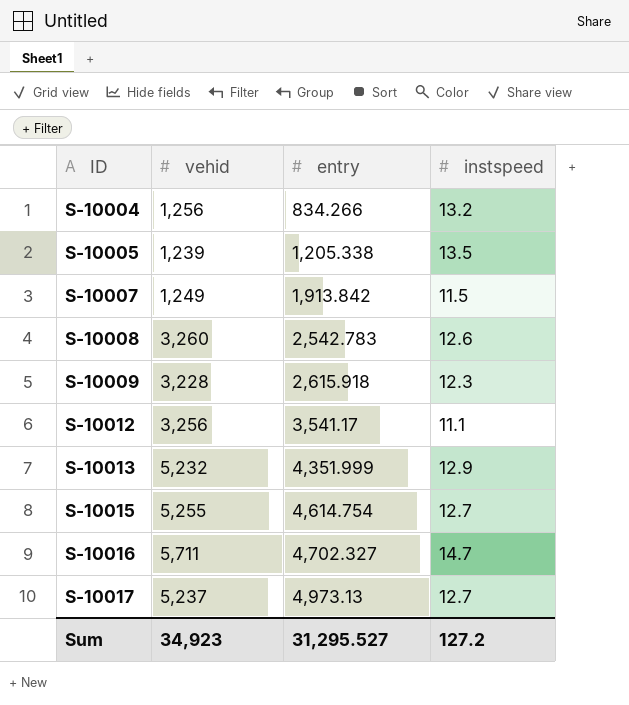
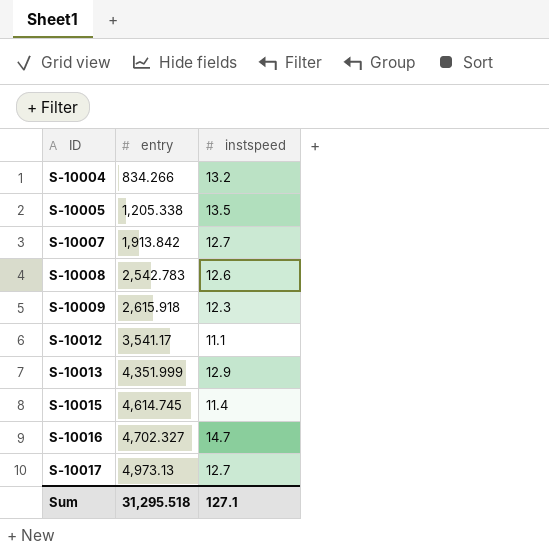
column vehid | position: 2 -> none
S-10007 | instspeed: 11.5 -> 12.7
S-10015 | entry: 4,614.754 -> 4,614.745
S-10015 | instspeed: 12.7 -> 11.4
Sum | entry: 31,295.527 -> 31,295.518
Sum | instspeed: 127.2 -> 127.1

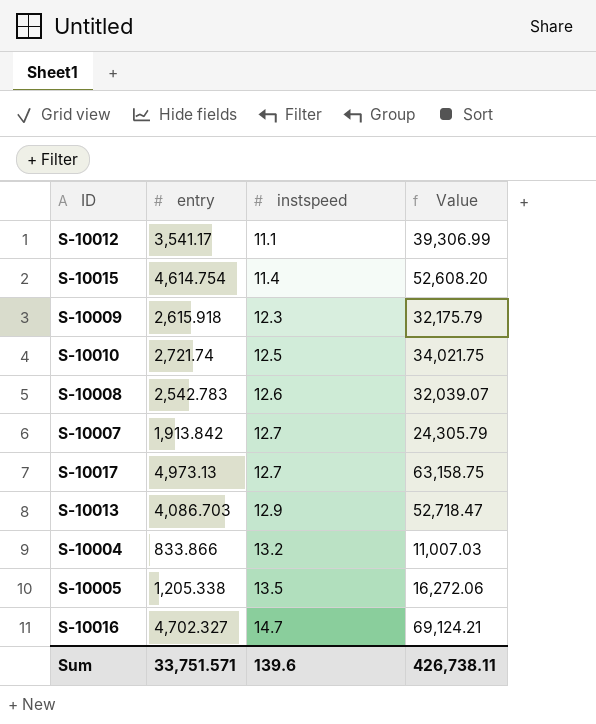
row order: ID ascending -> instspeed ascending
column Value | formula: none -> [entry] * [instspeed]
S-10015 | entry: 4,614.745 -> 4,614.754
row S-10010: none -> 2,721.74 | 12.5 | 34,021.75
S-10013 | entry: 4,351.999 -> 4,086.703
S-10004 | entry: 834.266 -> 833.866
Sum | entry: 31,295.518 -> 33,751.571
Sum | instspeed: 127.1 -> 139.6

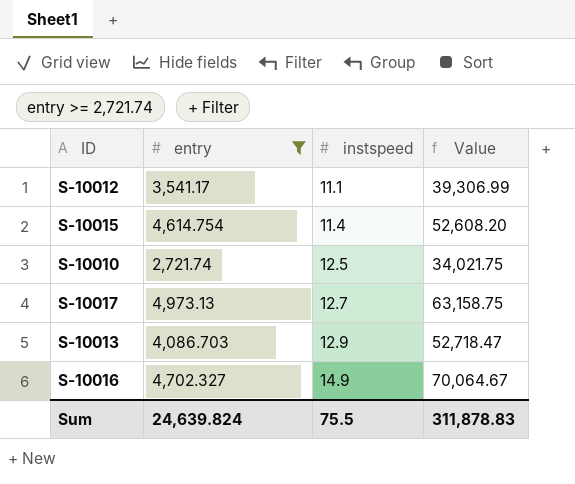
filter: none -> entry >= 2,721.74
S-10016 | instspeed: 14.7 -> 14.9
S-10016 | Value: 69,124.21 -> 70,064.67
Sum | entry: 33,751.571 -> 24,639.824
Sum | instspeed: 139.6 -> 75.5
Sum | Value: 426,738.11 -> 311,878.83

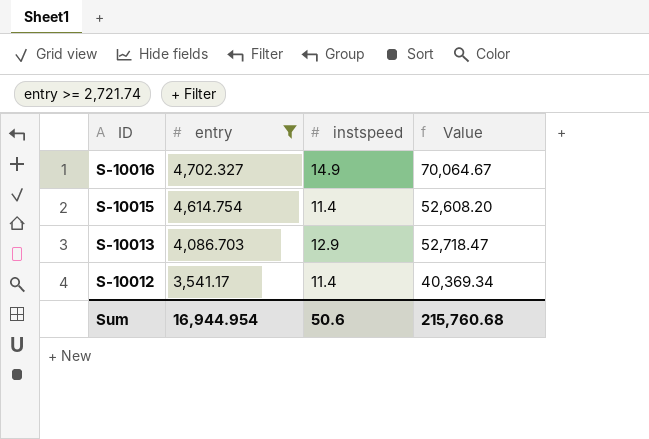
row order: instspeed ascending -> ID descending
row S-10010: 2,721.74 | 12.5 | 34,021.75 -> none
row S-10017: 4,973.13 | 12.7 | 63,158.75 -> none
S-10012 | instspeed: 11.1 -> 11.4
S-10012 | Value: 39,306.99 -> 40,369.34
Sum | entry: 24,639.824 -> 16,944.954
Sum | instspeed: 75.5 -> 50.6
Sum | Value: 311,878.83 -> 215,760.68

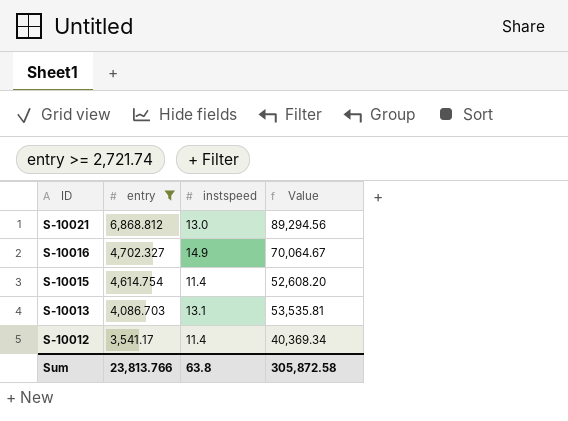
row S-10021: none -> 6,868.812 | 13.0 | 89,294.56
S-10013 | instspeed: 12.9 -> 13.1
S-10013 | Value: 52,718.47 -> 53,535.81
Sum | entry: 16,944.954 -> 23,813.766
Sum | instspeed: 50.6 -> 63.8
Sum | Value: 215,760.68 -> 305,872.58

